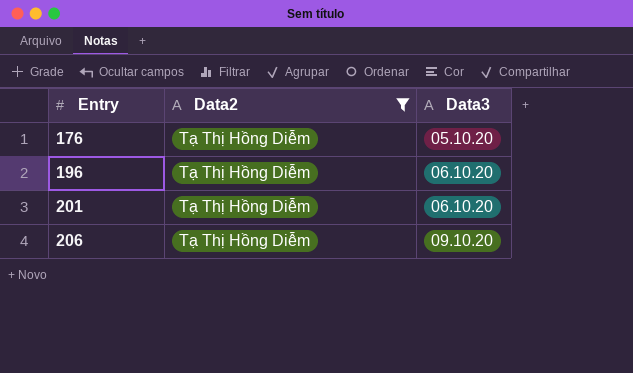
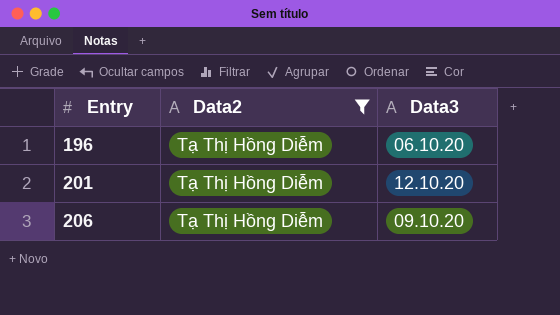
row 176: Tạ Thị Hồng Diễm | 05.10.20 -> none
201 | Data3: 06.10.20 -> 12.10.20

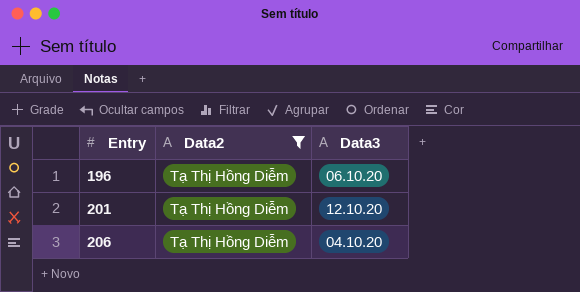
206 | Data3: 09.10.20 -> 04.10.20

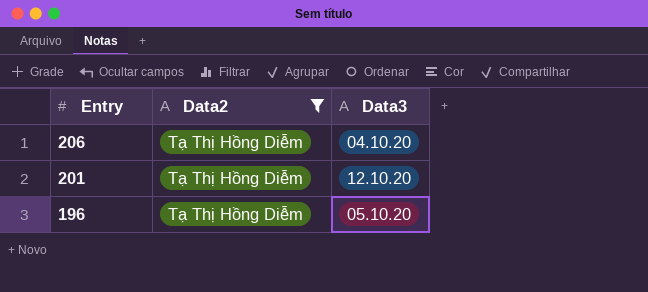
row order: Entry ascending -> Entry descending
196 | Data3: 06.10.20 -> 05.10.20

